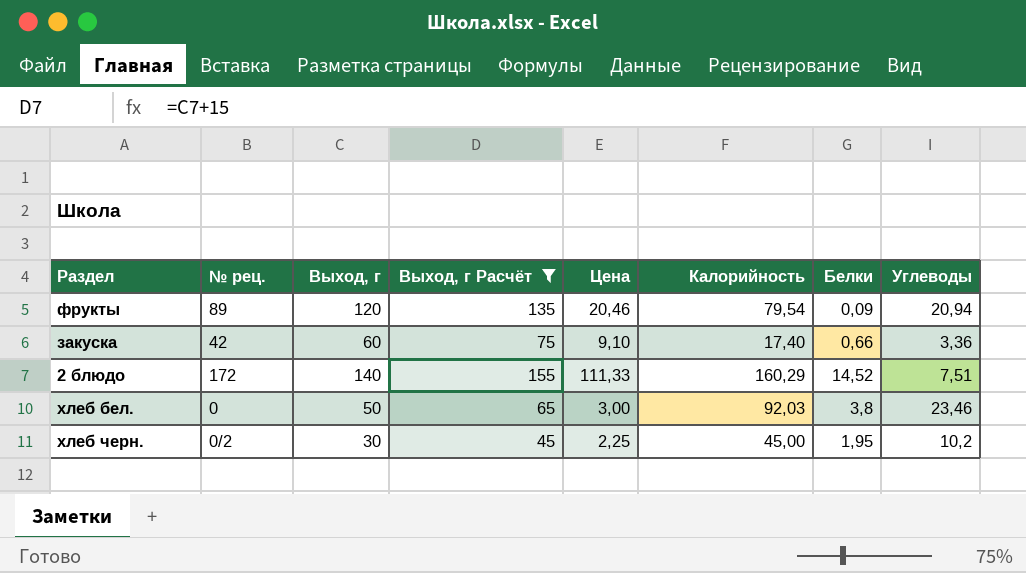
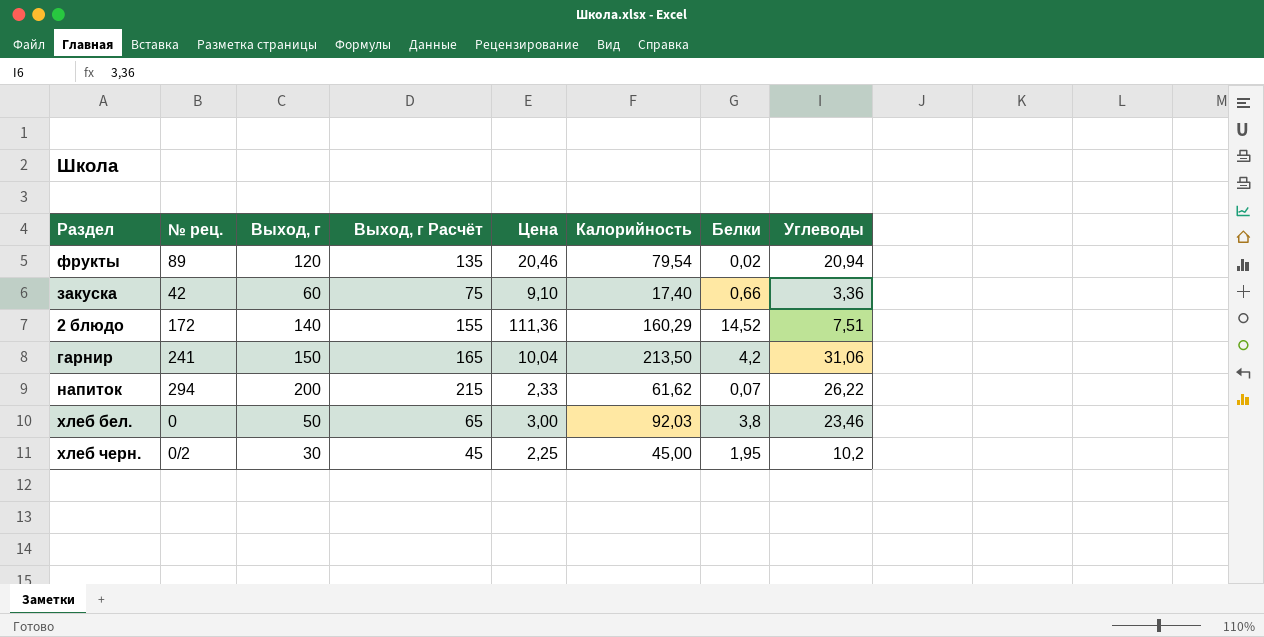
filter: Выход, г Расчёт <= 155 -> none
фрукты | Белки: 0,09 -> 0,02
2 блюдо | Цена: 111,33 -> 111,36

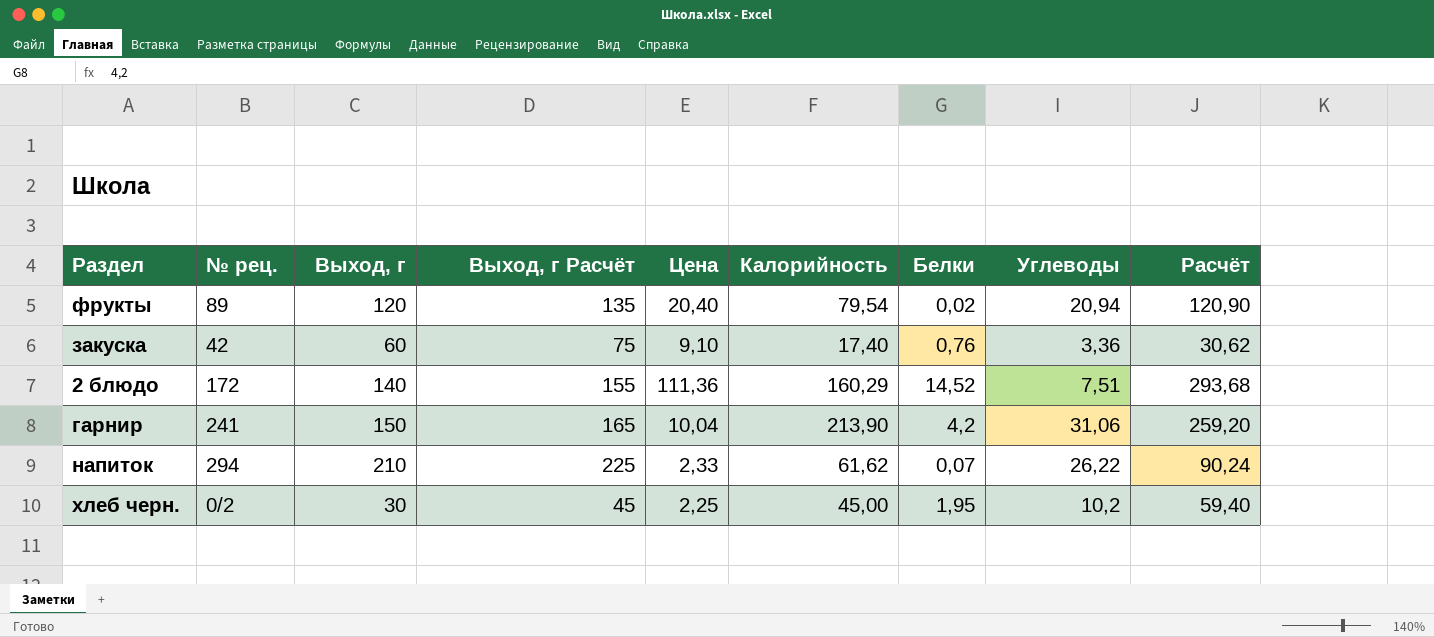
column Расчёт | formula: none -> [Цена] + [Калорийность] + [Белки] + [Углеводы]
row хлеб бел.: 0 | 50 | 65 | 3,00 | 92,03 | 3,8 | 23,46 -> none
фрукты | Цена: 20,46 -> 20,40
закуска | Белки: 0,66 -> 0,76
гарнир | Калорийность: 213,50 -> 213,90
напиток | Выход, г: 200 -> 210
напиток | Выход, г Расчёт: 215 -> 225

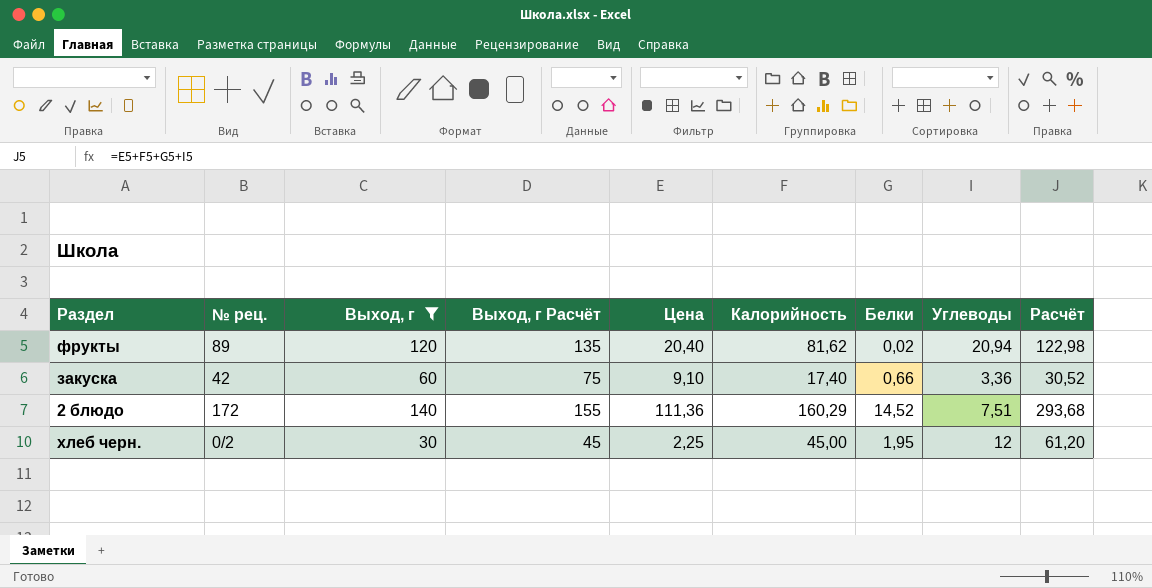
filter: none -> Выход, г <= 140
фрукты | Калорийность: 79,54 -> 81,62
фрукты | Расчёт: 120,90 -> 122,98
закуска | Белки: 0,76 -> 0,66
закуска | Расчёт: 30,62 -> 30,52
хлеб черн. | Углеводы: 10,2 -> 12
хлеб черн. | Расчёт: 59,40 -> 61,20

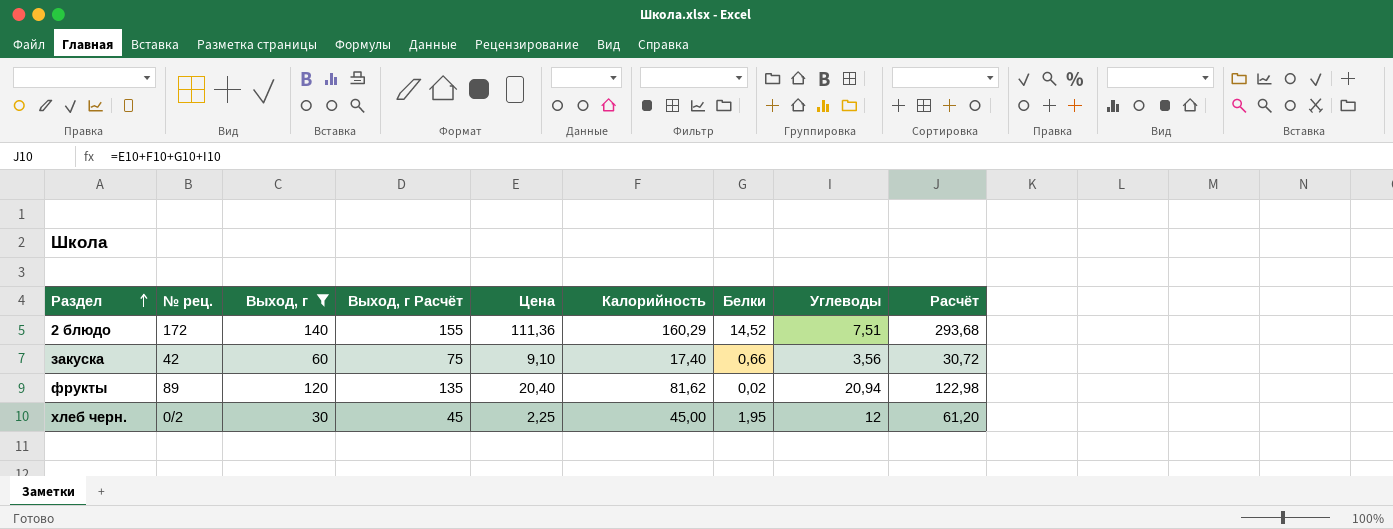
row order: none -> Раздел ascending
закуска | Углеводы: 3,36 -> 3,56
закуска | Расчёт: 30,52 -> 30,72

